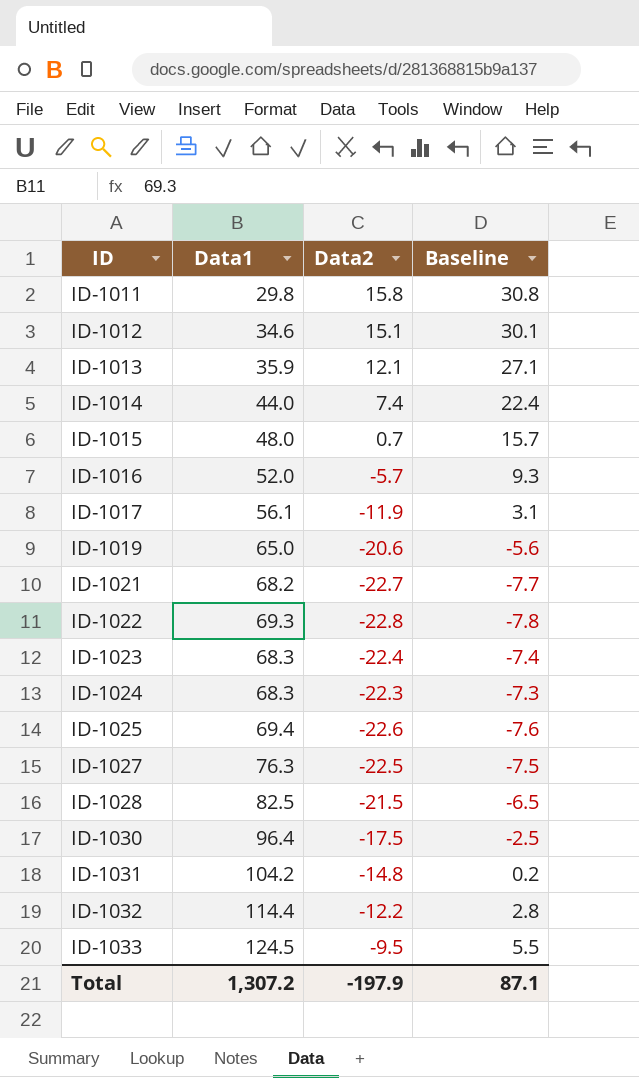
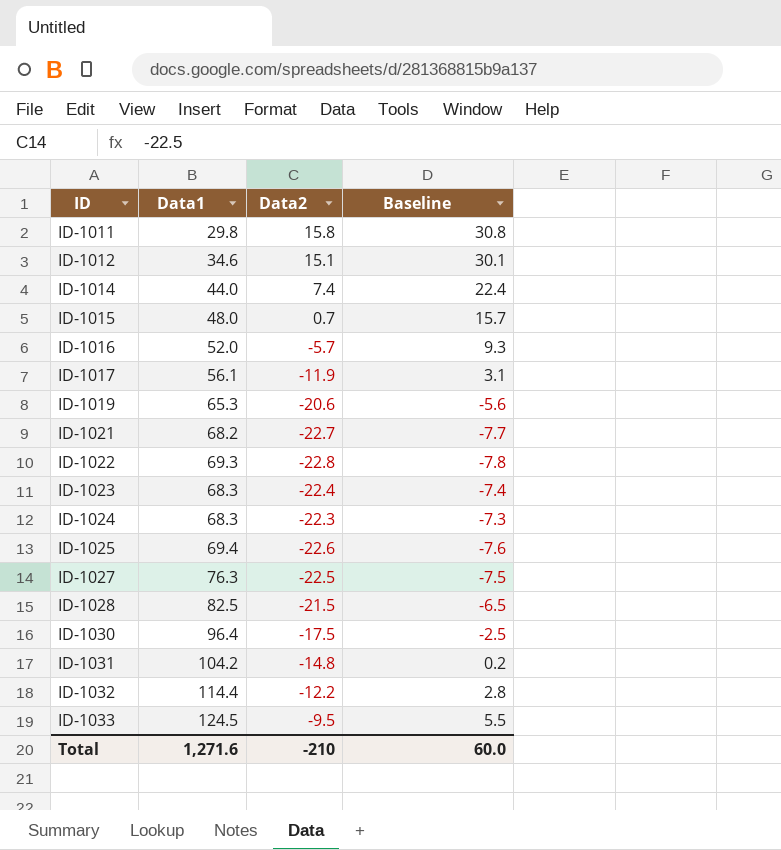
row ID-1013: 35.9 | 12.1 | 27.1 -> none
ID-1019 | Data1: 65.0 -> 65.3
Total | Data1: 1,307.2 -> 1,271.6
Total | Data2: -197.9 -> -210
Total | Baseline: 87.1 -> 60.0

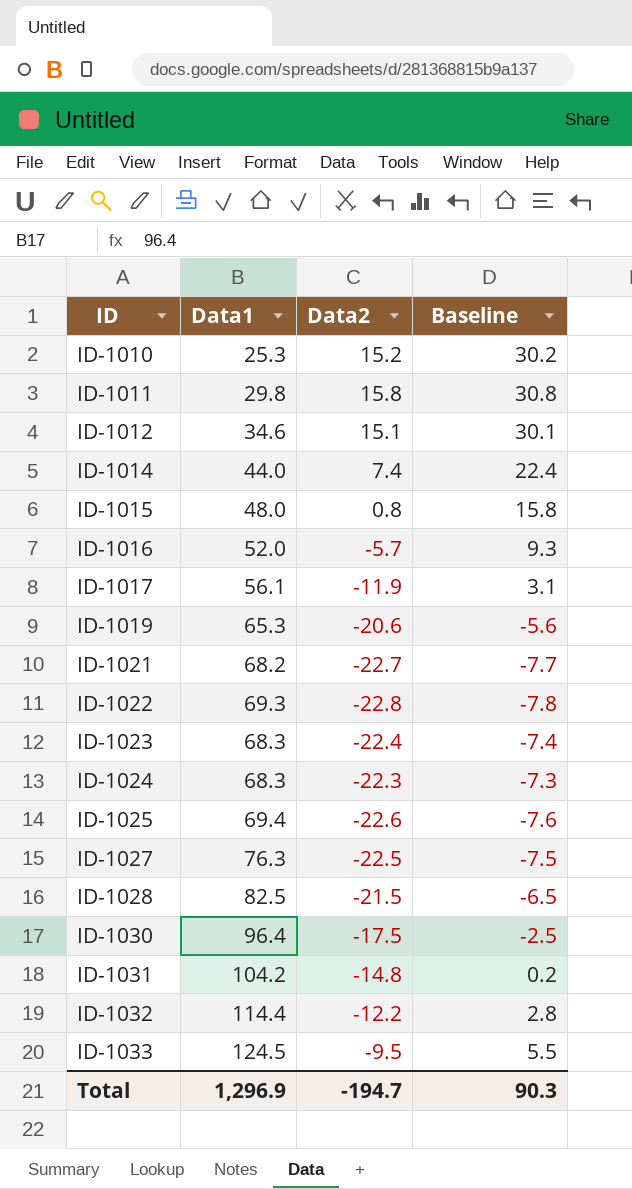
row ID-1010: none -> 25.3 | 15.2 | 30.2
ID-1015 | Data2: 0.7 -> 0.8
ID-1015 | Baseline: 15.7 -> 15.8
Total | Data1: 1,271.6 -> 1,296.9
Total | Data2: -210 -> -194.7
Total | Baseline: 60.0 -> 90.3

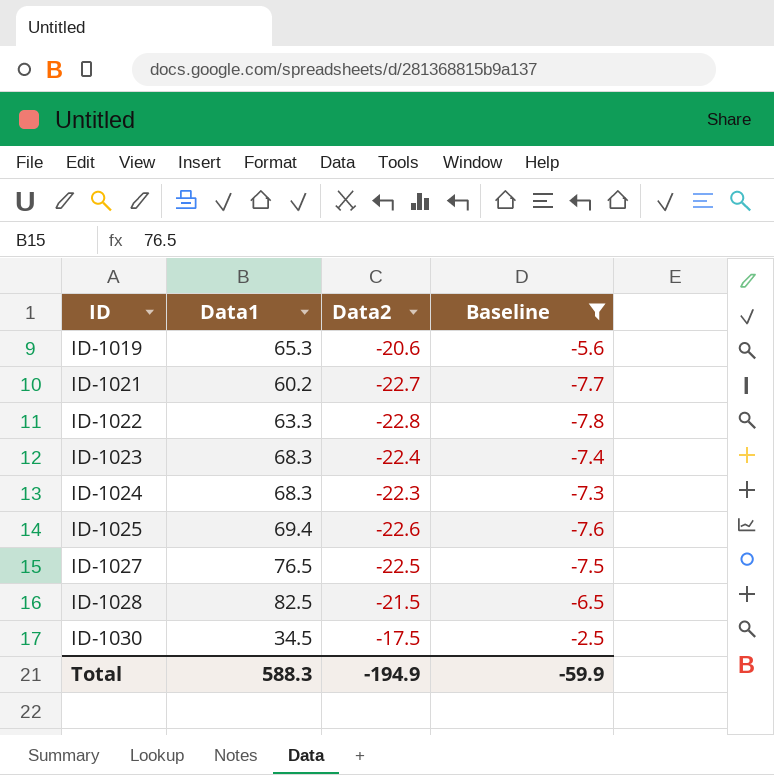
filter: none -> Baseline <= -2.5
ID-1021 | Data1: 68.2 -> 60.2
ID-1022 | Data1: 69.3 -> 63.3
ID-1027 | Data1: 76.3 -> 76.5
ID-1030 | Data1: 96.4 -> 34.5
Total | Data1: 1,296.9 -> 588.3
Total | Data2: -194.7 -> -194.9
Total | Baseline: 90.3 -> -59.9

